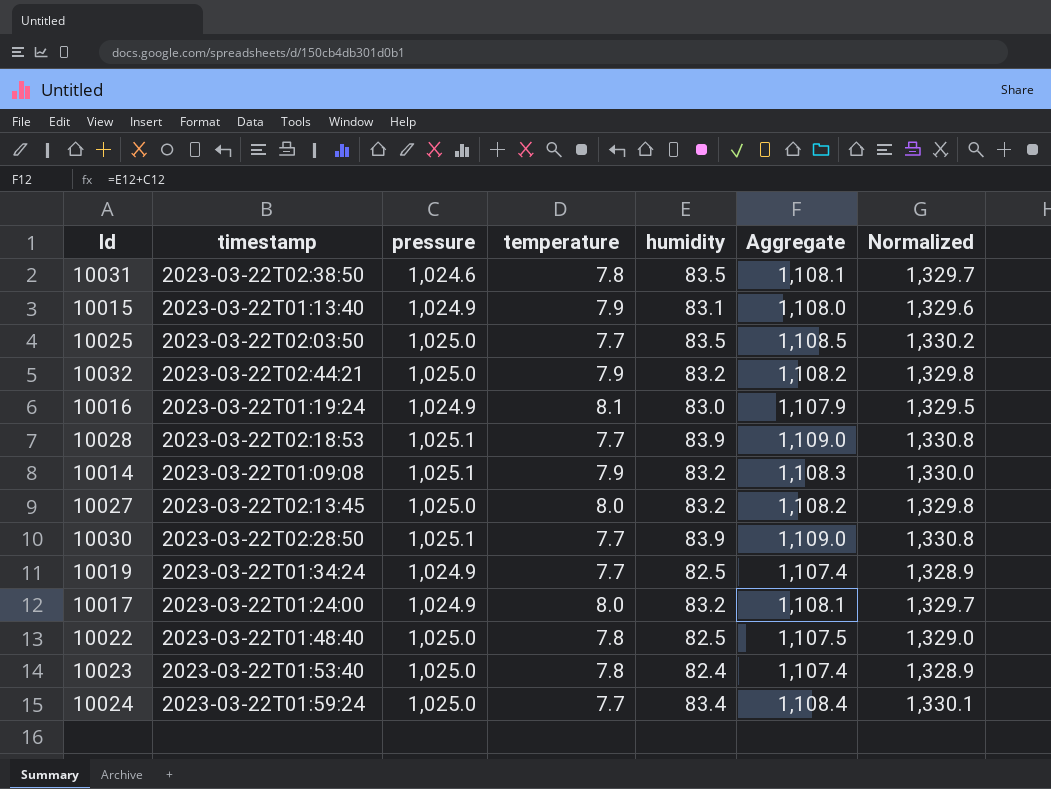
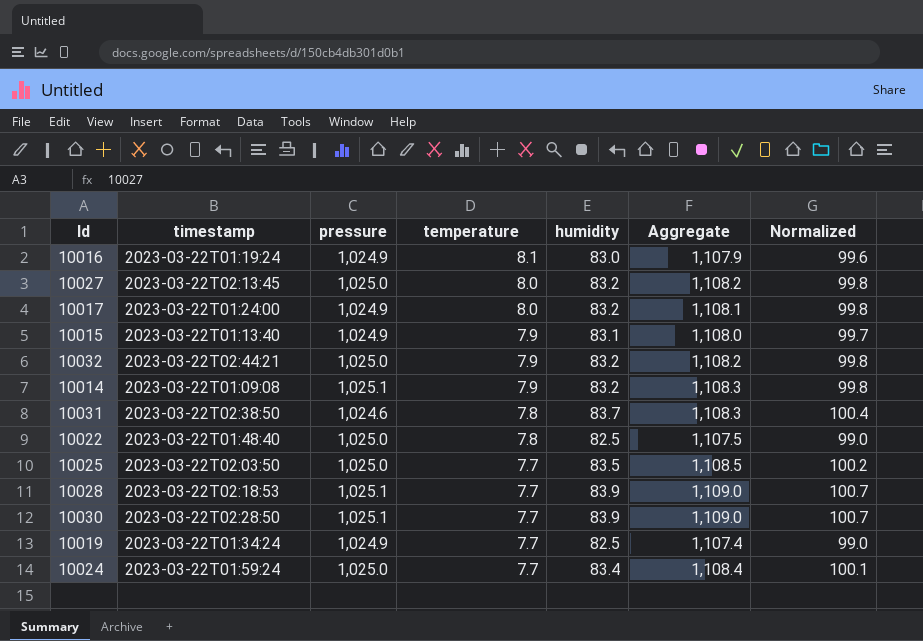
row order: none -> temperature descending
column Normalized | formula: [Aggregate] * 1.2 -> [humidity] * 1.2
row 10023: 2023-03-22T01:53:40 | 1,025.0 | 7.8 | 82.4 | 1,107.4 | 1,328.9 -> none
10031 | humidity: 83.5 -> 83.7
10031 | Aggregate: 1,108.1 -> 1,108.3

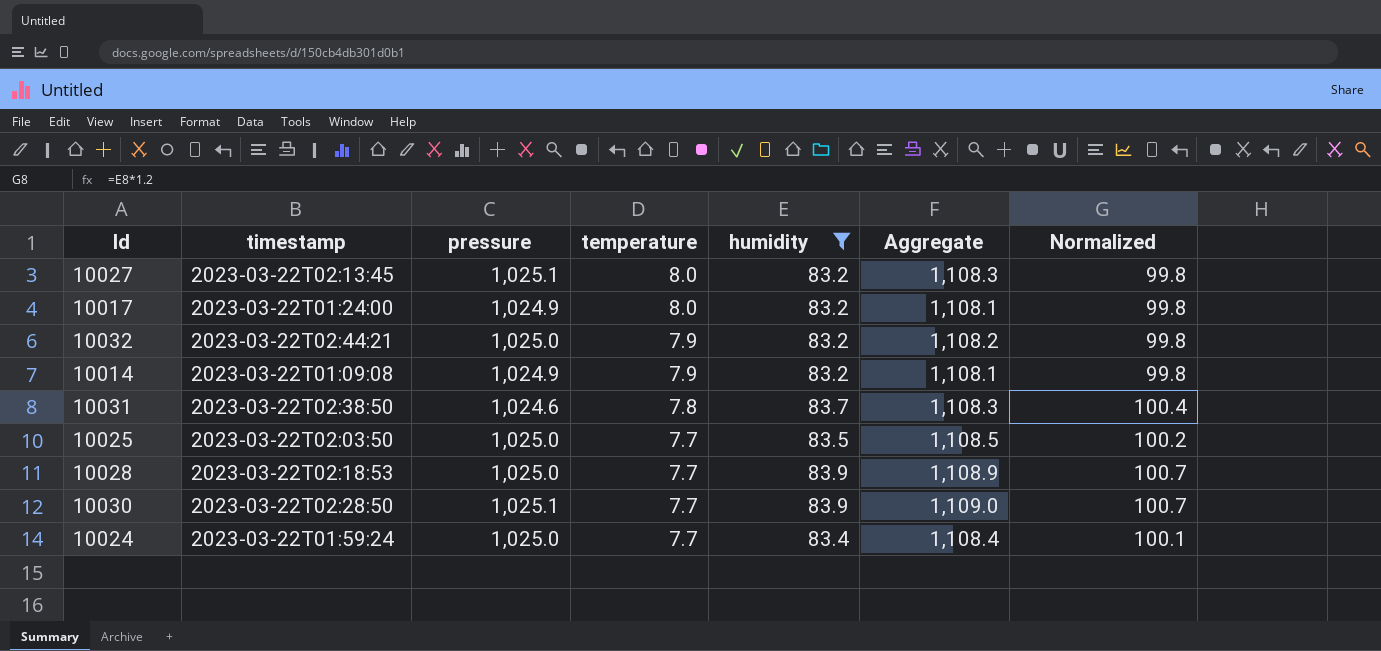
filter: none -> humidity >= 83.2
10027 | pressure: 1,025.0 -> 1,025.1
10027 | Aggregate: 1,108.2 -> 1,108.3
10014 | pressure: 1,025.1 -> 1,024.9
10014 | Aggregate: 1,108.3 -> 1,108.1
10028 | pressure: 1,025.1 -> 1,025.0
10028 | Aggregate: 1,109.0 -> 1,108.9

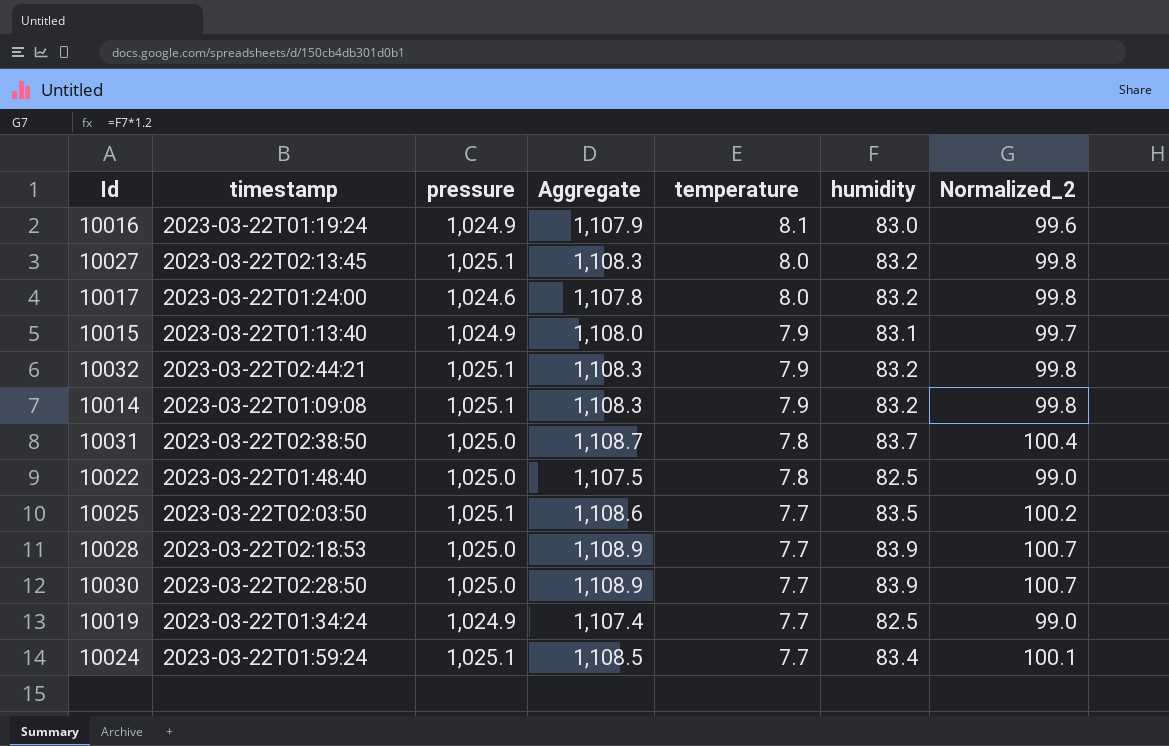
filter: humidity >= 83.2 -> none
column Aggregate | position: 6 -> 4
column name: Normalized -> Normalized_2
10017 | pressure: 1,024.9 -> 1,024.6
10017 | Aggregate: 1,108.1 -> 1,107.8
10032 | pressure: 1,025.0 -> 1,025.1
10032 | Aggregate: 1,108.2 -> 1,108.3
10014 | pressure: 1,024.9 -> 1,025.1
10014 | Aggregate: 1,108.1 -> 1,108.3
10031 | pressure: 1,024.6 -> 1,025.0
10031 | Aggregate: 1,108.3 -> 1,108.7
10025 | pressure: 1,025.0 -> 1,025.1
10025 | Aggregate: 1,108.5 -> 1,108.6
10030 | pressure: 1,025.1 -> 1,025.0
10030 | Aggregate: 1,109.0 -> 1,108.9
10024 | pressure: 1,025.0 -> 1,025.1
10024 | Aggregate: 1,108.4 -> 1,108.5

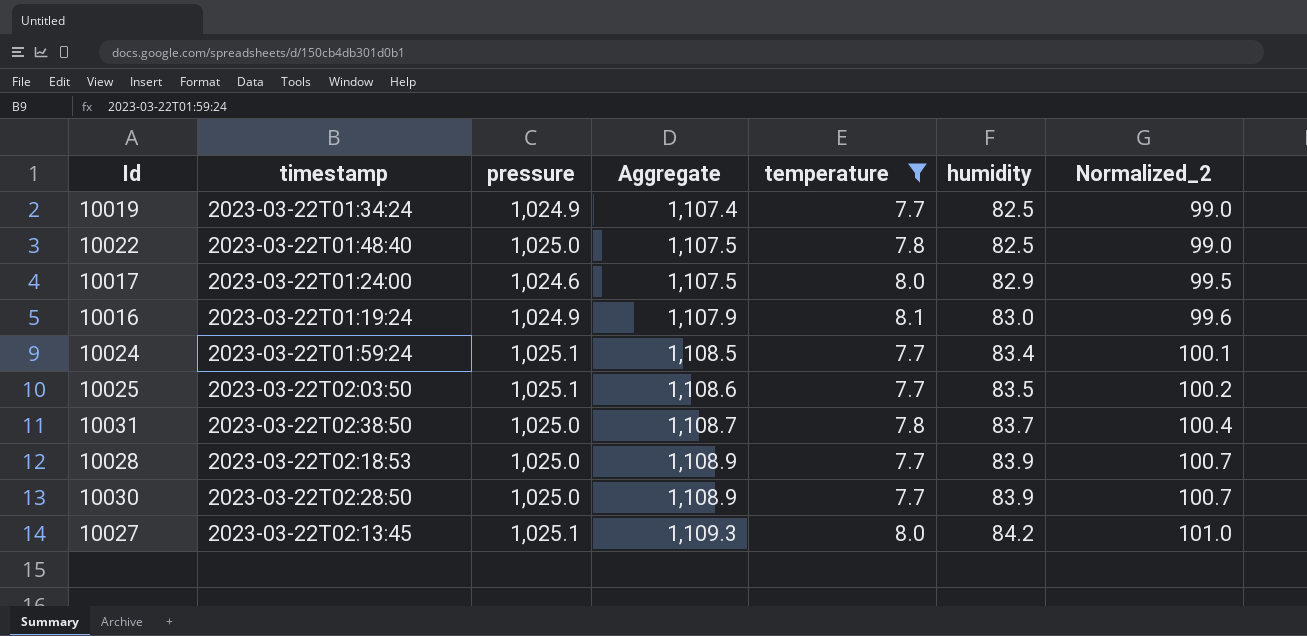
filter: none -> temperature != 7.9
row order: temperature descending -> Aggregate ascending
10017 | Aggregate: 1,107.8 -> 1,107.5
10017 | humidity: 83.2 -> 82.9
10017 | Normalized_2: 99.8 -> 99.5
10027 | Aggregate: 1,108.3 -> 1,109.3
10027 | humidity: 83.2 -> 84.2
10027 | Normalized_2: 99.8 -> 101.0

